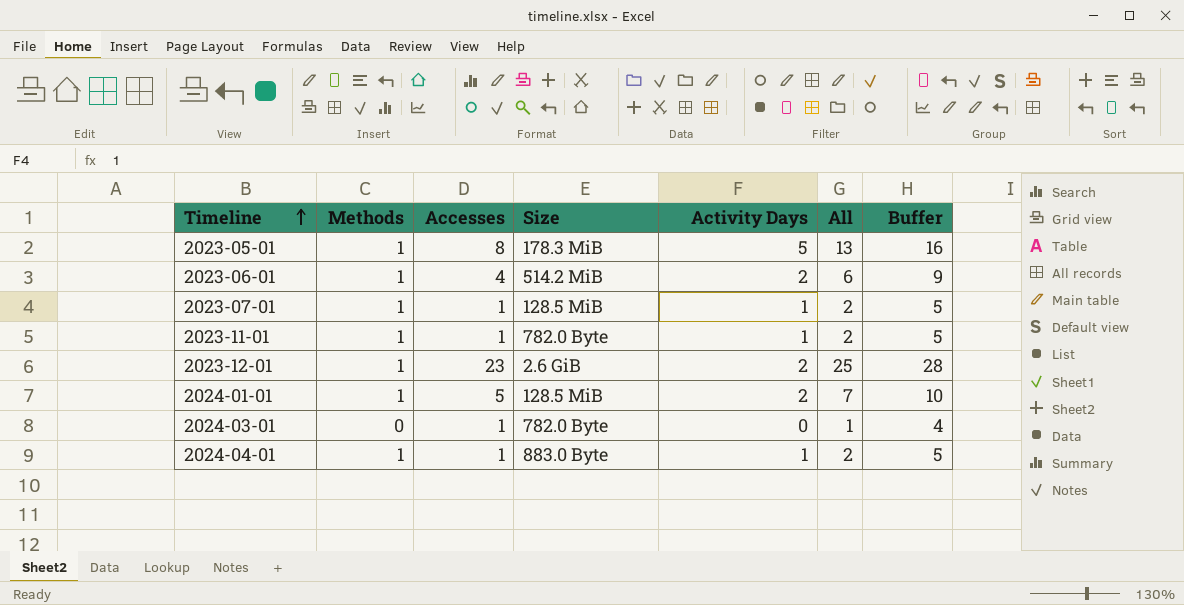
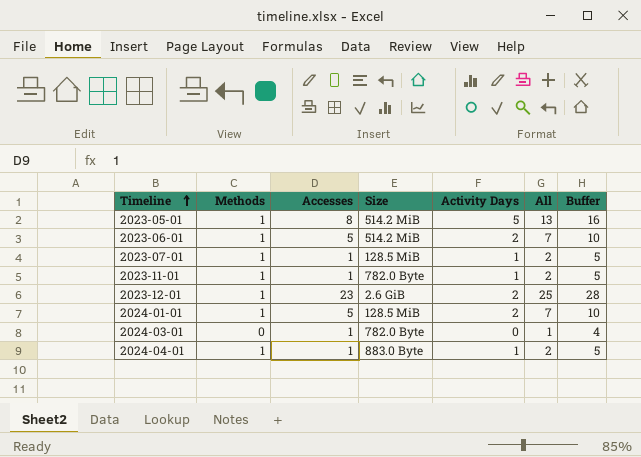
2023-05-01 | Size: 178.3 MiB -> 514.2 MiB
2023-06-01 | Accesses: 4 -> 5
2023-06-01 | All: 6 -> 7
2023-06-01 | Buffer: 9 -> 10

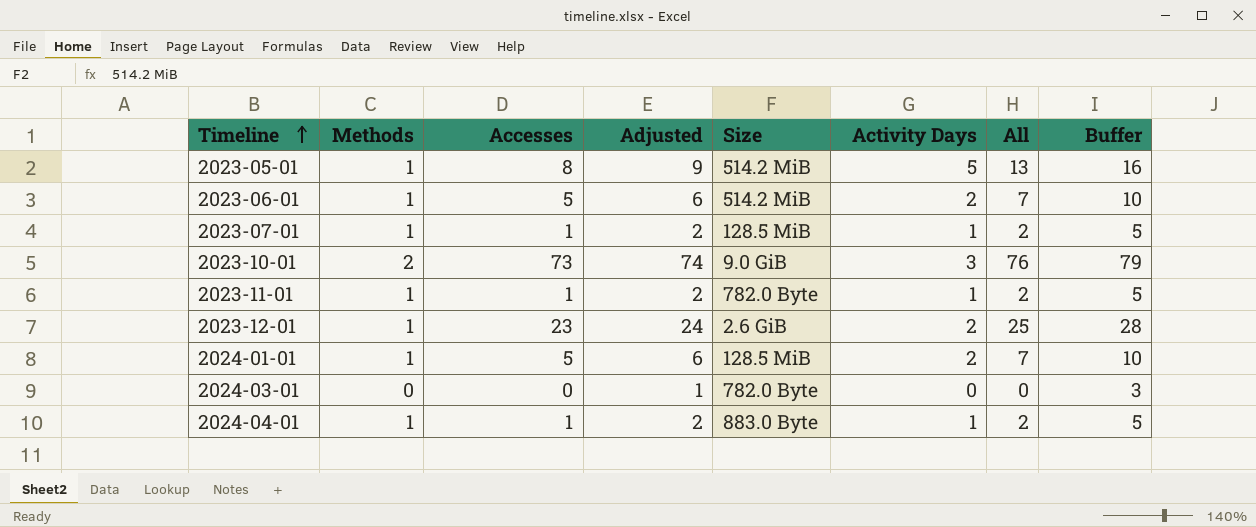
column Adjusted | formula: none -> [Accesses] + 1
row 2023-10-01: none -> 2 | 73 | 74 | 9.0 GiB | 3 | 76 | 79
2024-03-01 | Accesses: 1 -> 0
2024-03-01 | All: 1 -> 0
2024-03-01 | Buffer: 4 -> 3

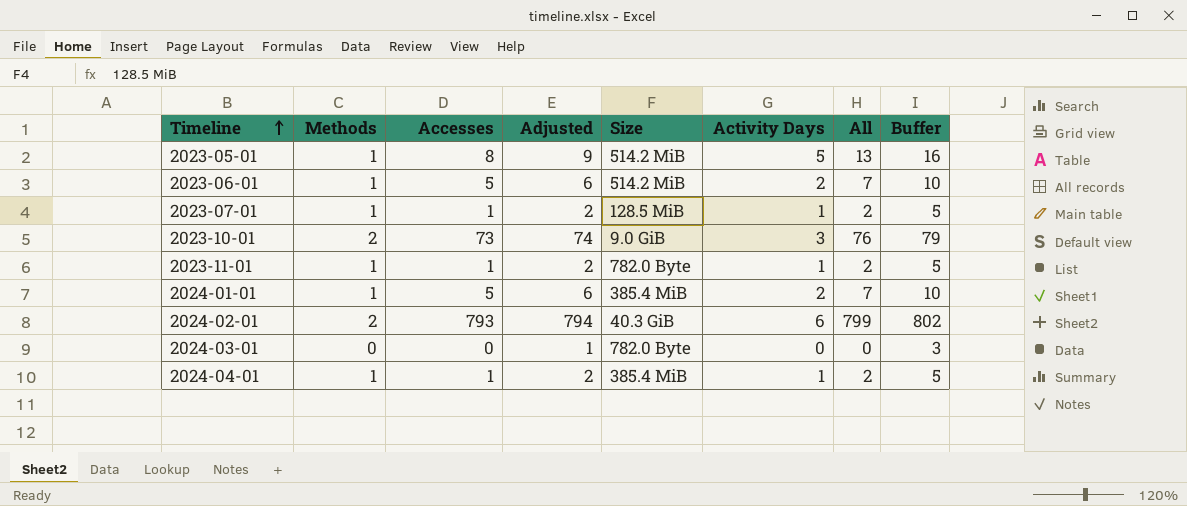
row 2023-12-01: 1 | 23 | 24 | 2.6 GiB | 2 | 25 | 28 -> none
2024-01-01 | Size: 128.5 MiB -> 385.4 MiB
row 2024-02-01: none -> 2 | 793 | 794 | 40.3 GiB | 6 | 799 | 802
2024-04-01 | Size: 883.0 Byte -> 385.4 MiB

